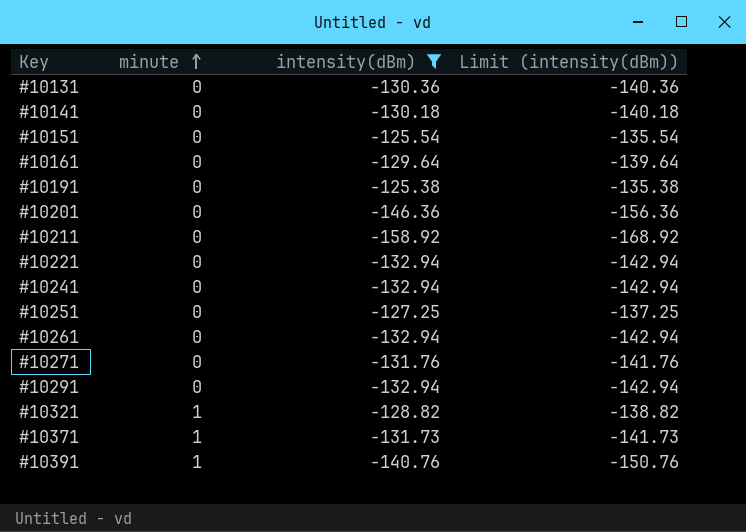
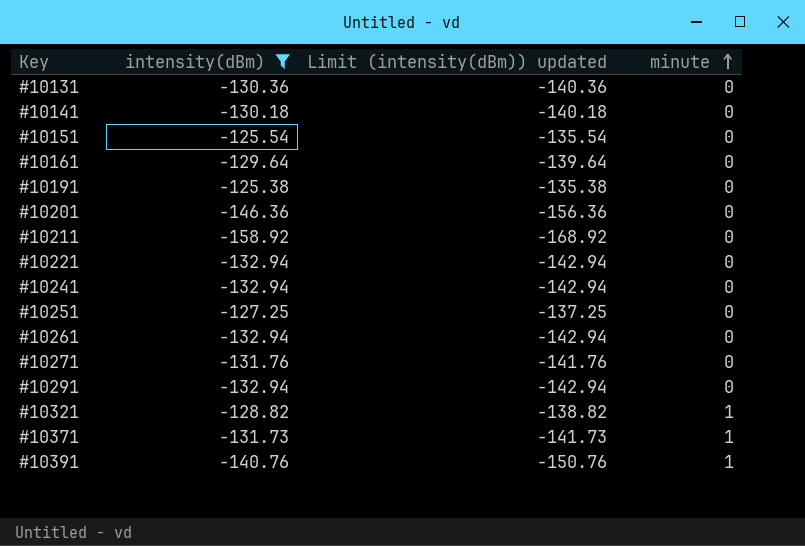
column name: Limit (intensity(dBm)) -> Limit (intensity(dBm)) updated
column minute | position: 2 -> 4

